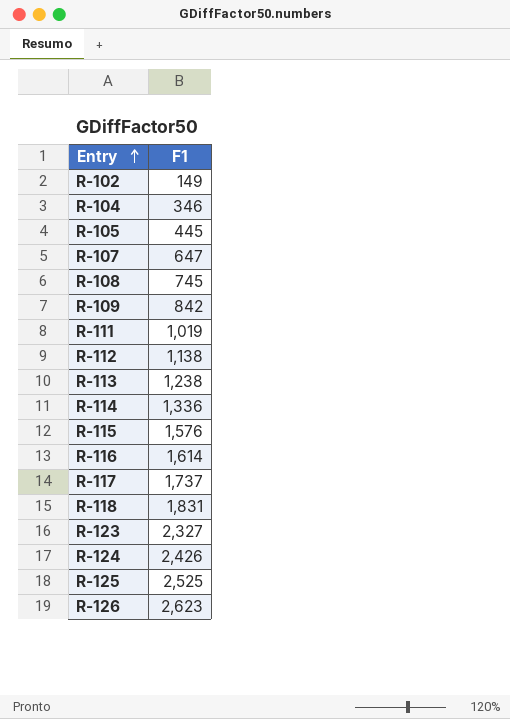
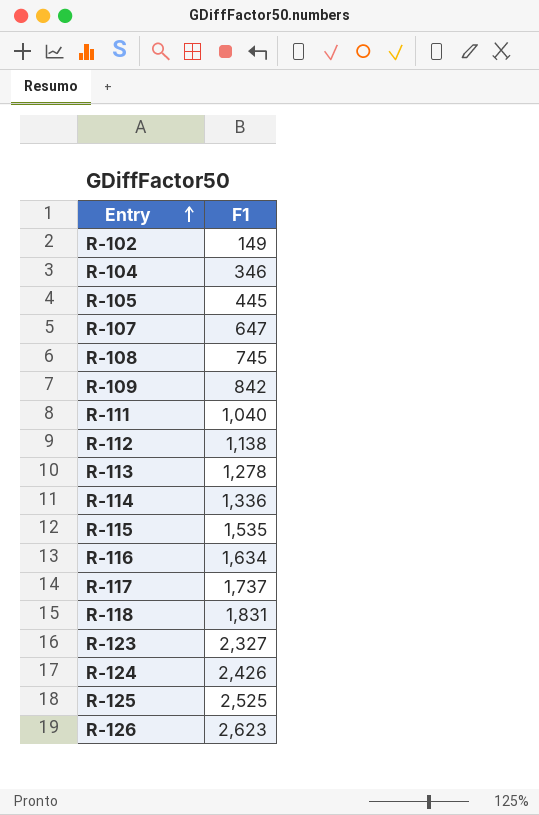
R-111 | F1: 1,019 -> 1,040
R-113 | F1: 1,238 -> 1,278
R-115 | F1: 1,576 -> 1,535
R-116 | F1: 1,614 -> 1,634

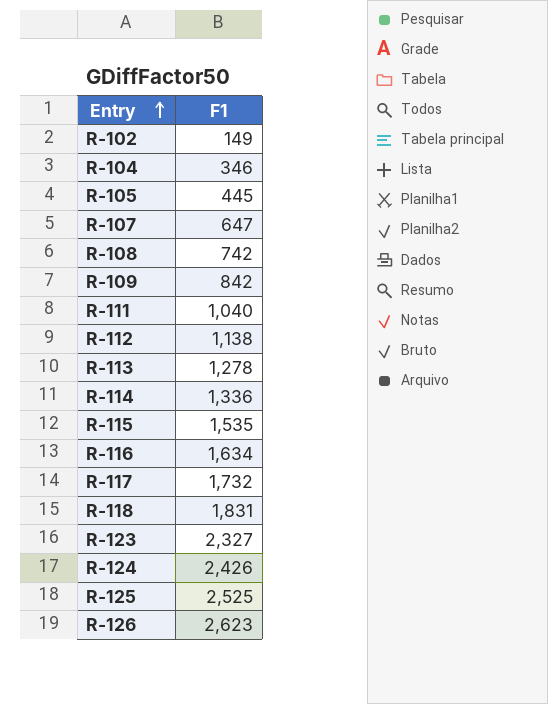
R-108 | F1: 745 -> 742
R-117 | F1: 1,737 -> 1,732

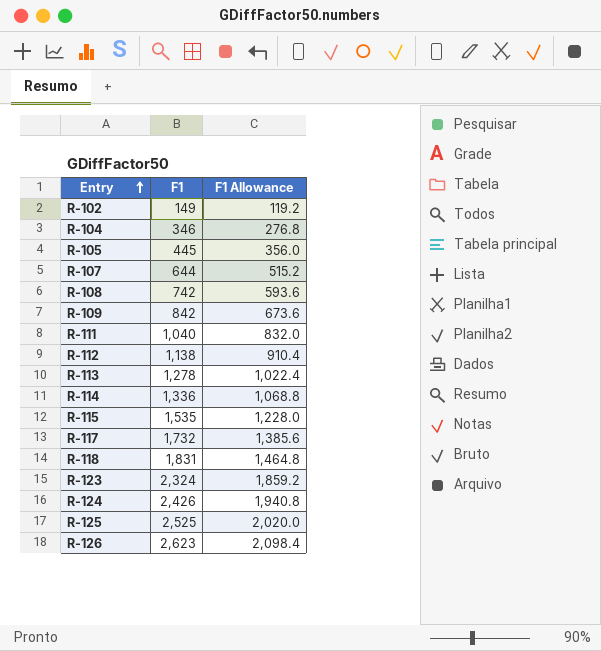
column F1 Allowance | formula: none -> [F1] * 0.8
row R-116: 1,634 -> none
R-107 | F1: 647 -> 644
R-123 | F1: 2,327 -> 2,324

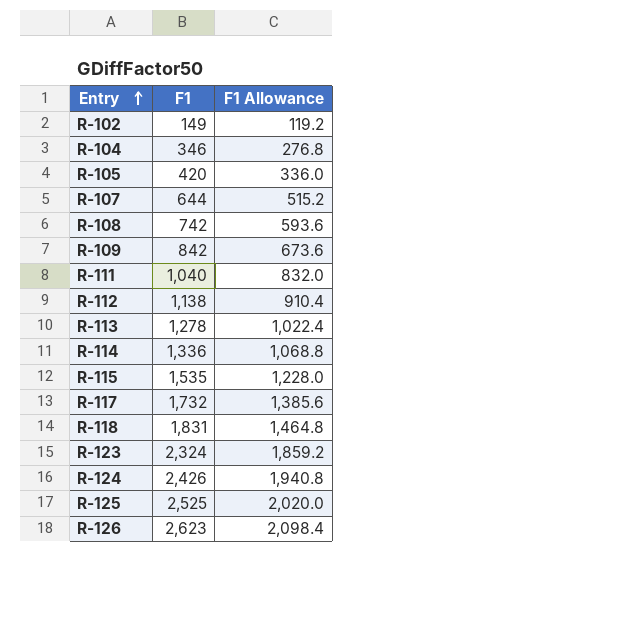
R-105 | F1: 445 -> 420
R-105 | F1 Allowance: 356.0 -> 336.0

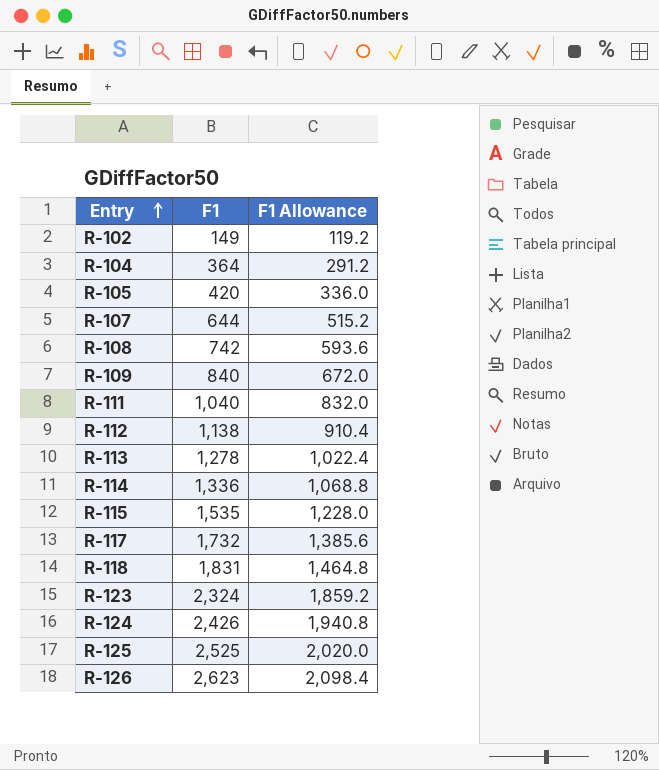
R-104 | F1: 346 -> 364
R-104 | F1 Allowance: 276.8 -> 291.2
R-109 | F1: 842 -> 840
R-109 | F1 Allowance: 673.6 -> 672.0

